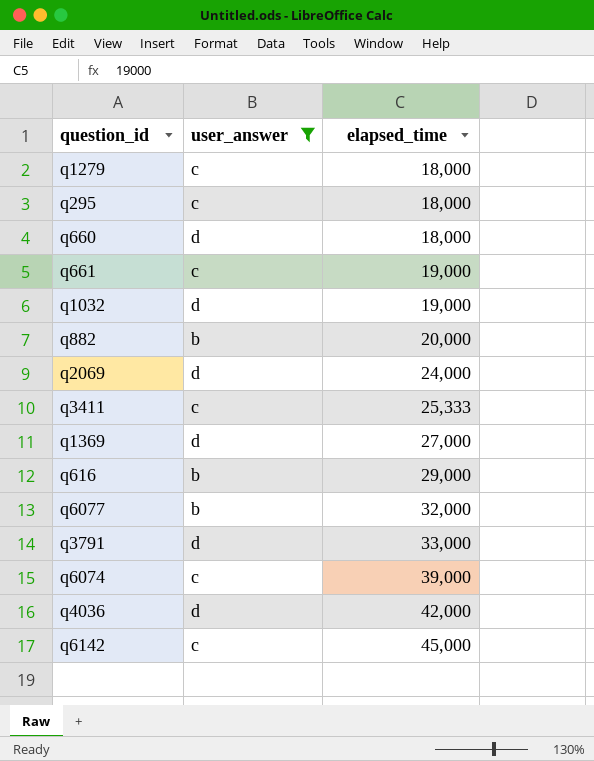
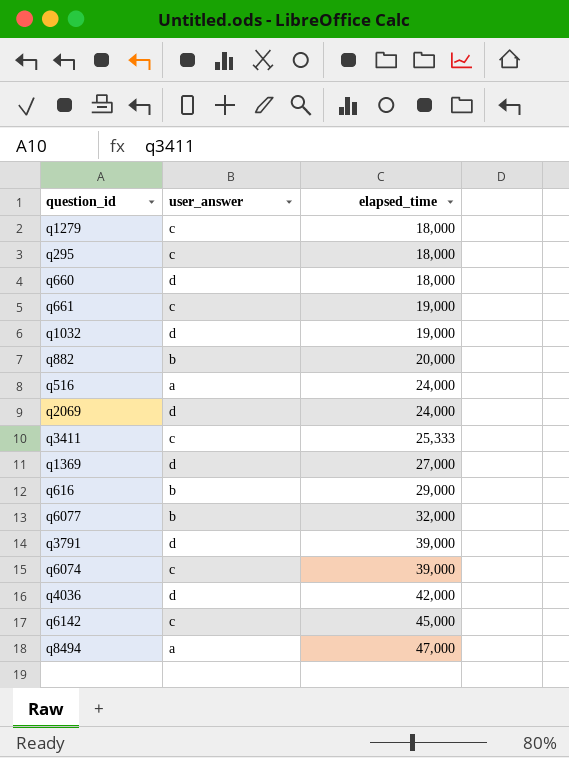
filter: user_answer != a -> none
q3791 | elapsed_time: 33,000 -> 39,000

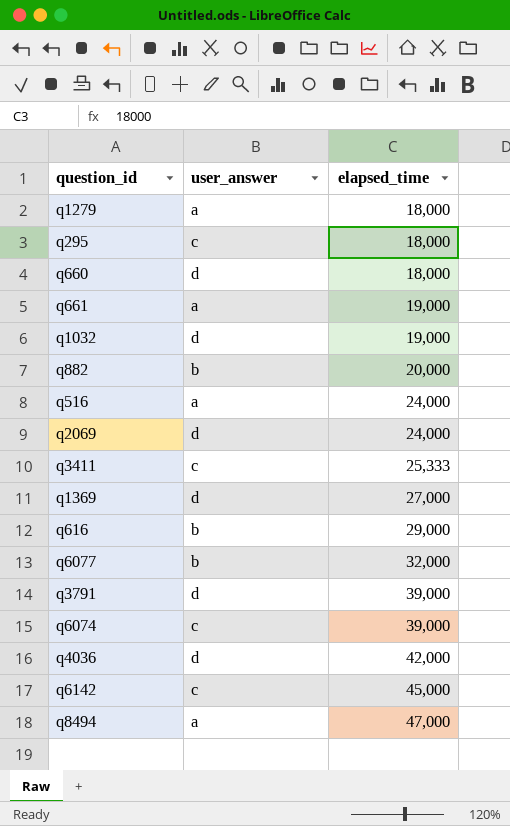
q1279 | user_answer: c -> a
q661 | user_answer: c -> a

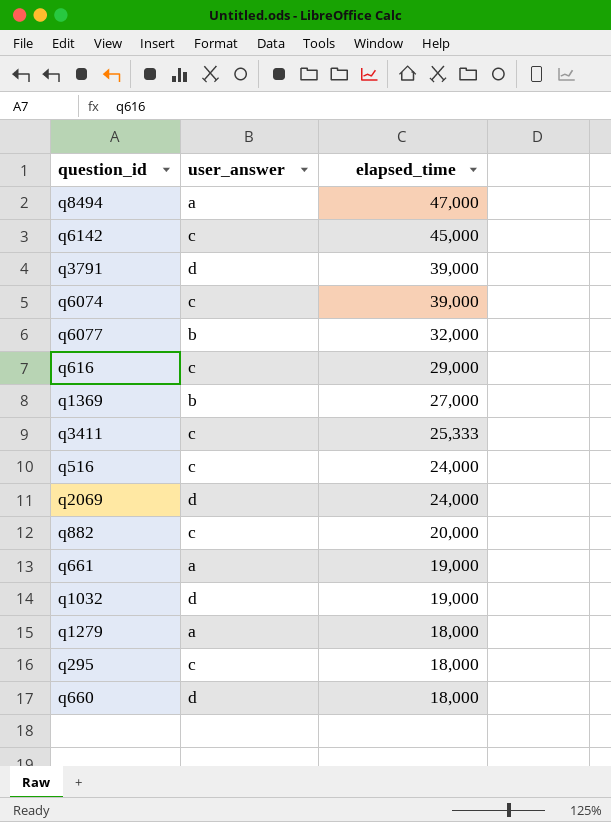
row order: elapsed_time ascending -> elapsed_time descending
row q4036: d | 42,000 -> none
q616 | user_answer: b -> c
q1369 | user_answer: d -> b
q516 | user_answer: a -> c
q882 | user_answer: b -> c

